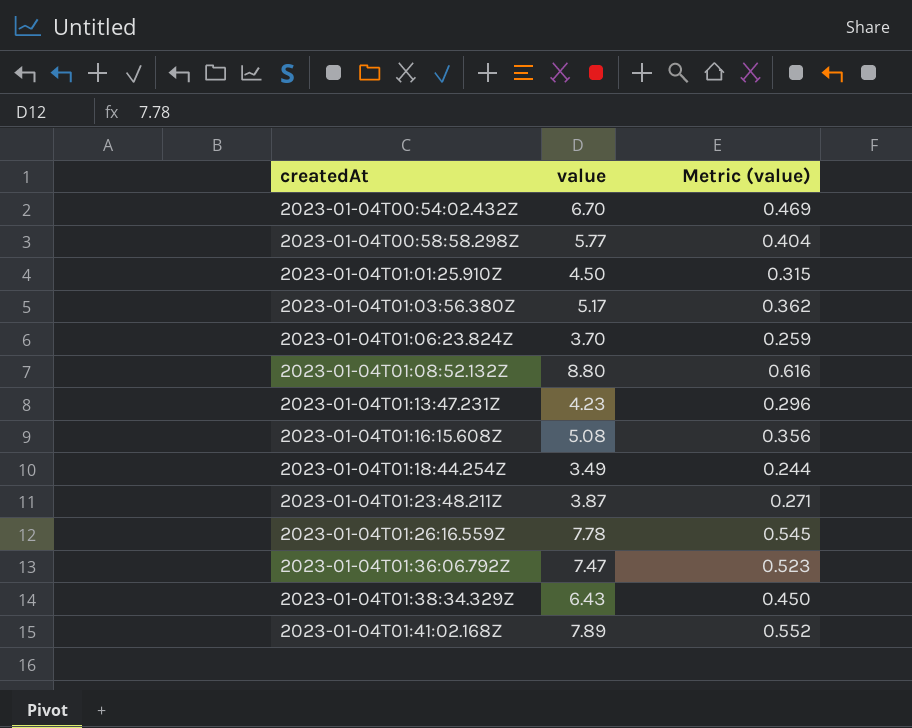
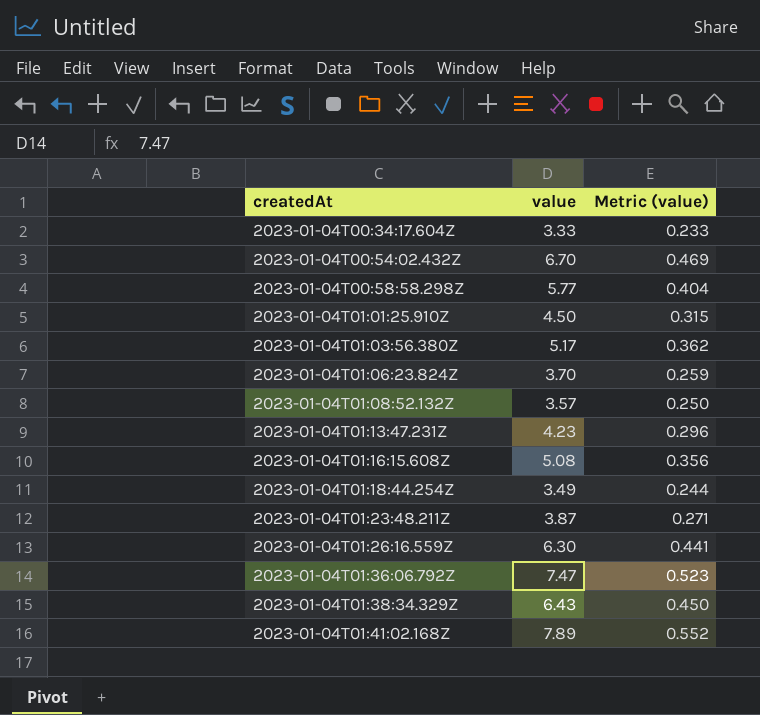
row 2023-01-04T00:34:17.604Z: none -> 3.33 | 0.233
2023-01-04T01:08:52.132Z | value: 8.80 -> 3.57
2023-01-04T01:08:52.132Z | Metric (value): 0.616 -> 0.250
2023-01-04T01:26:16.559Z | value: 7.78 -> 6.30
2023-01-04T01:26:16.559Z | Metric (value): 0.545 -> 0.441

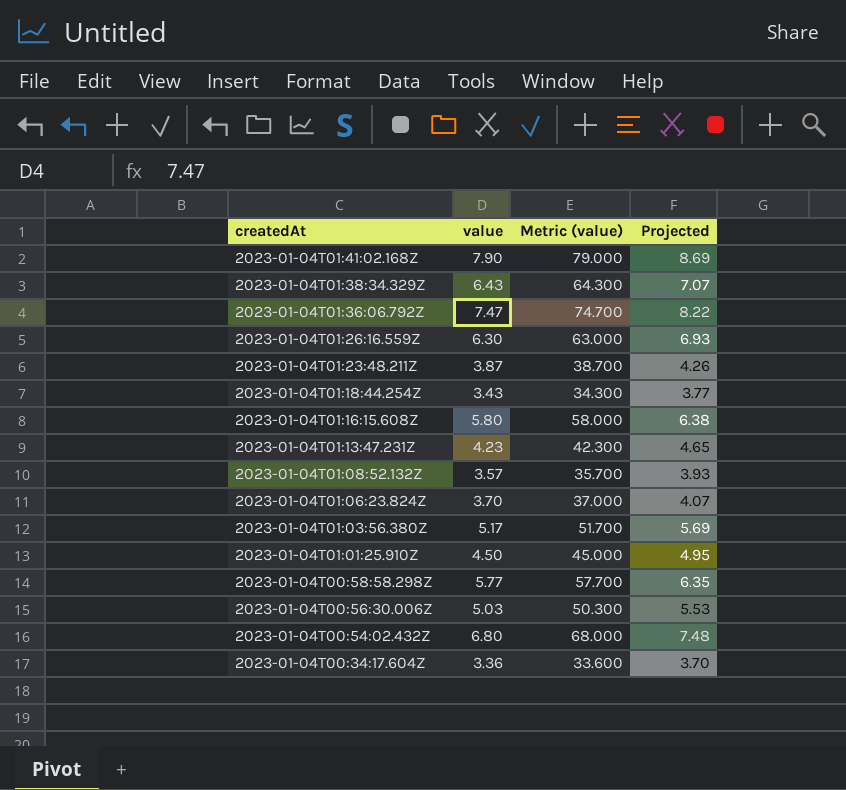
row order: createdAt ascending -> createdAt descending
column Metric (value) | formula: [value] * 0.07 -> [value] * 10
column Projected | formula: none -> [value] * 1.1
2023-01-04T01:41:02.168Z | value: 7.89 -> 7.90
2023-01-04T01:18:44.254Z | value: 3.49 -> 3.43
2023-01-04T01:16:15.608Z | value: 5.08 -> 5.80
row 2023-01-04T00:56:30.006Z: none -> 5.03 | 50.300 | 5.53
2023-01-04T00:54:02.432Z | value: 6.70 -> 6.80
2023-01-04T00:34:17.604Z | value: 3.33 -> 3.36

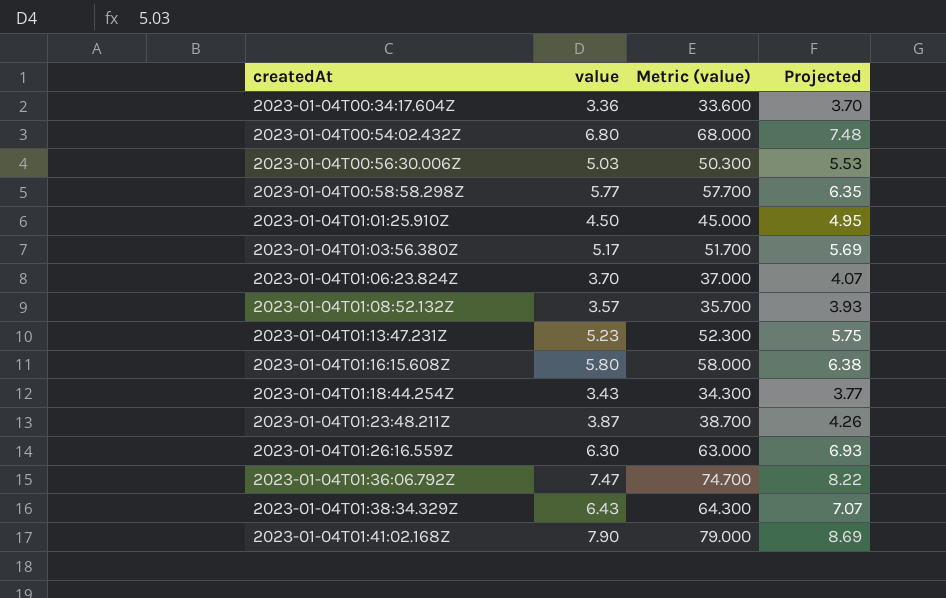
row order: createdAt descending -> createdAt ascending
2023-01-04T01:13:47.231Z | value: 4.23 -> 5.23
2023-01-04T01:13:47.231Z | Metric (value): 42.300 -> 52.300
2023-01-04T01:13:47.231Z | Projected: 4.65 -> 5.75

